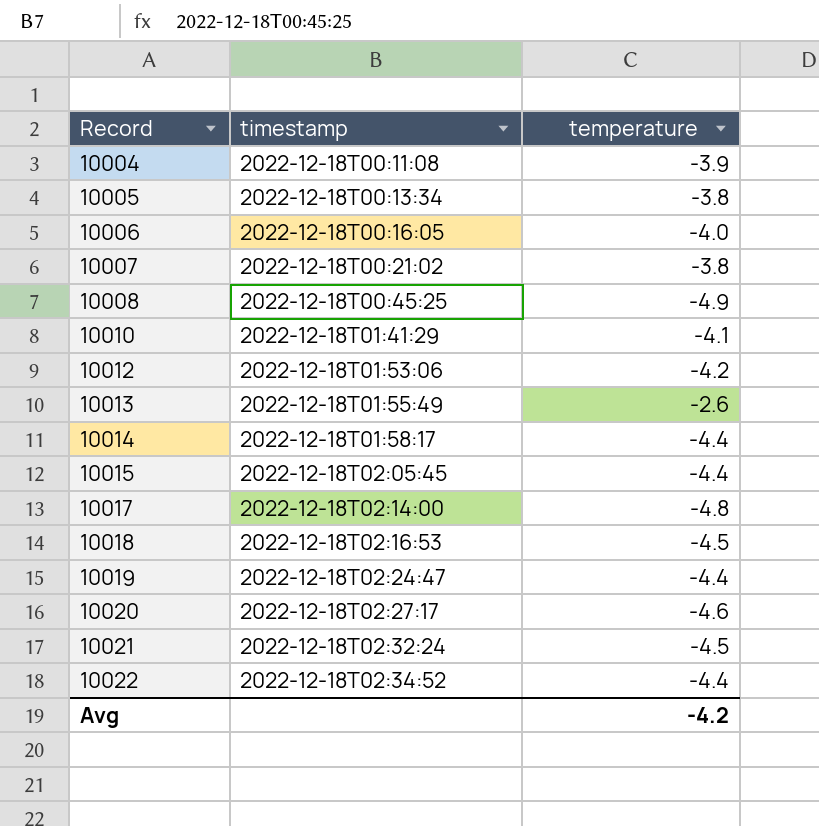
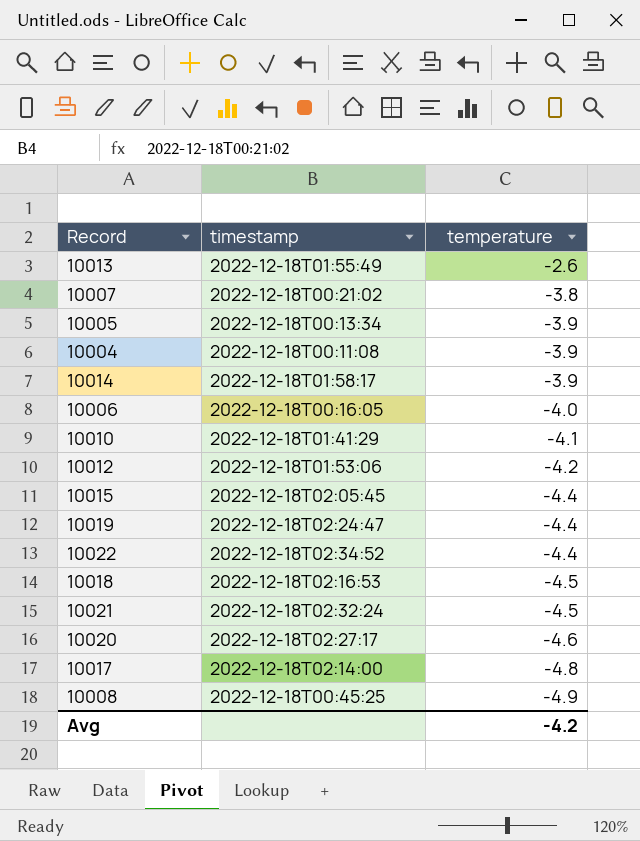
row order: Record ascending -> temperature descending
10005 | temperature: -3.8 -> -3.9
10014 | temperature: -4.4 -> -3.9

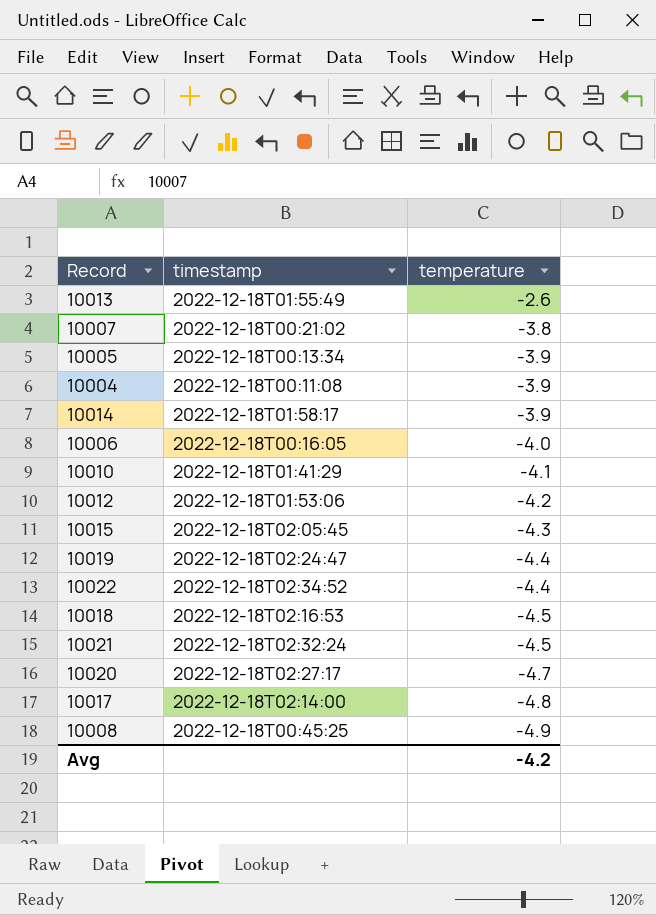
10015 | temperature: -4.4 -> -4.3
10020 | temperature: -4.6 -> -4.7

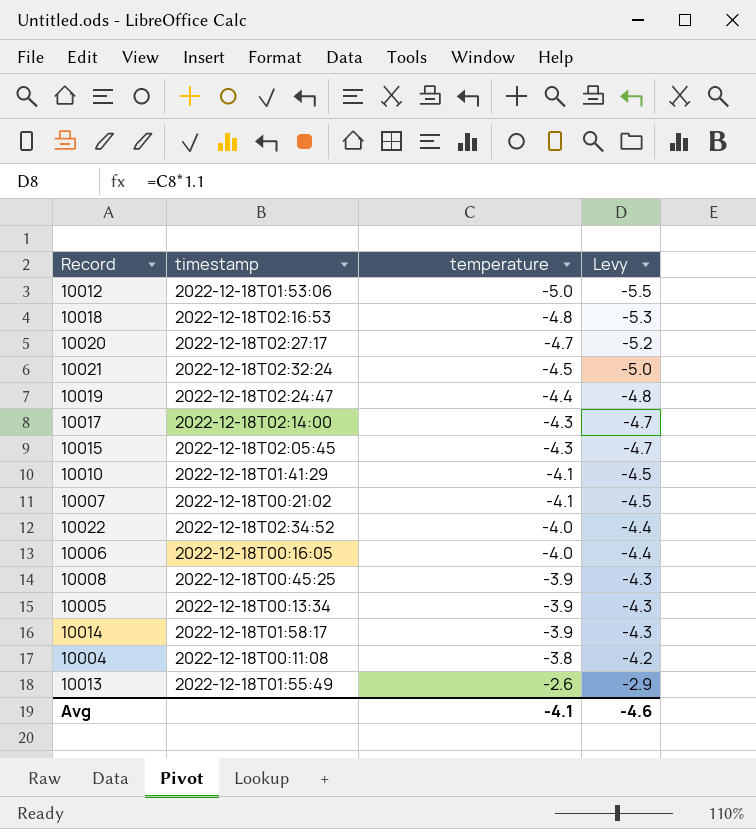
row order: temperature descending -> temperature ascending
column Levy | formula: none -> [temperature] * 1.1
10012 | temperature: -4.2 -> -5.0
10018 | temperature: -4.5 -> -4.8
10017 | temperature: -4.8 -> -4.3
10007 | temperature: -3.8 -> -4.1
10022 | temperature: -4.4 -> -4.0
10008 | temperature: -4.9 -> -3.9
10004 | temperature: -3.9 -> -3.8
Avg | temperature: -4.2 -> -4.1

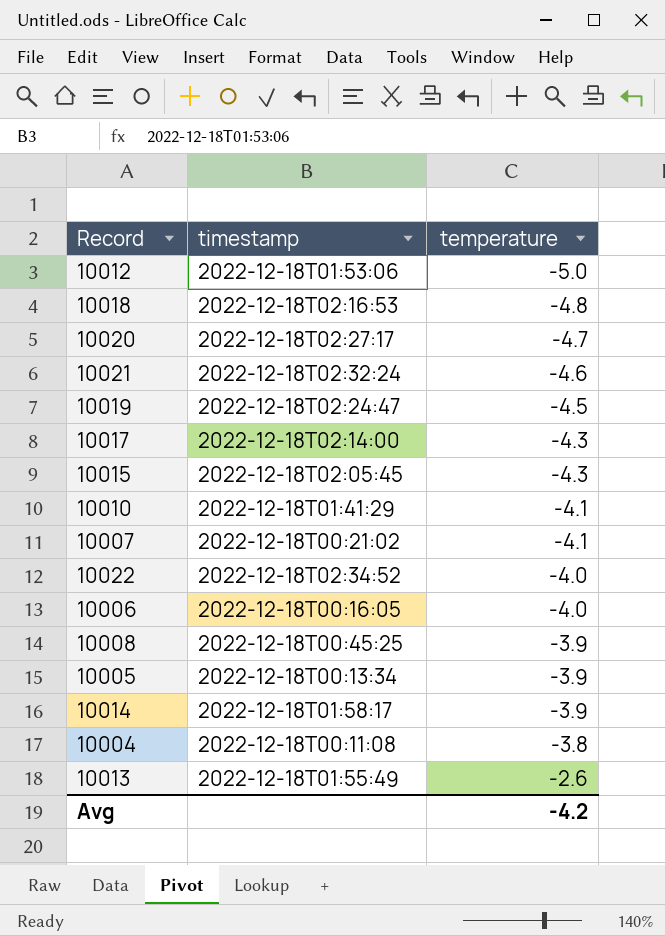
column Levy | formula: [temperature] * 1.1 -> none
10021 | temperature: -4.5 -> -4.6
10019 | temperature: -4.4 -> -4.5
Avg | temperature: -4.1 -> -4.2

